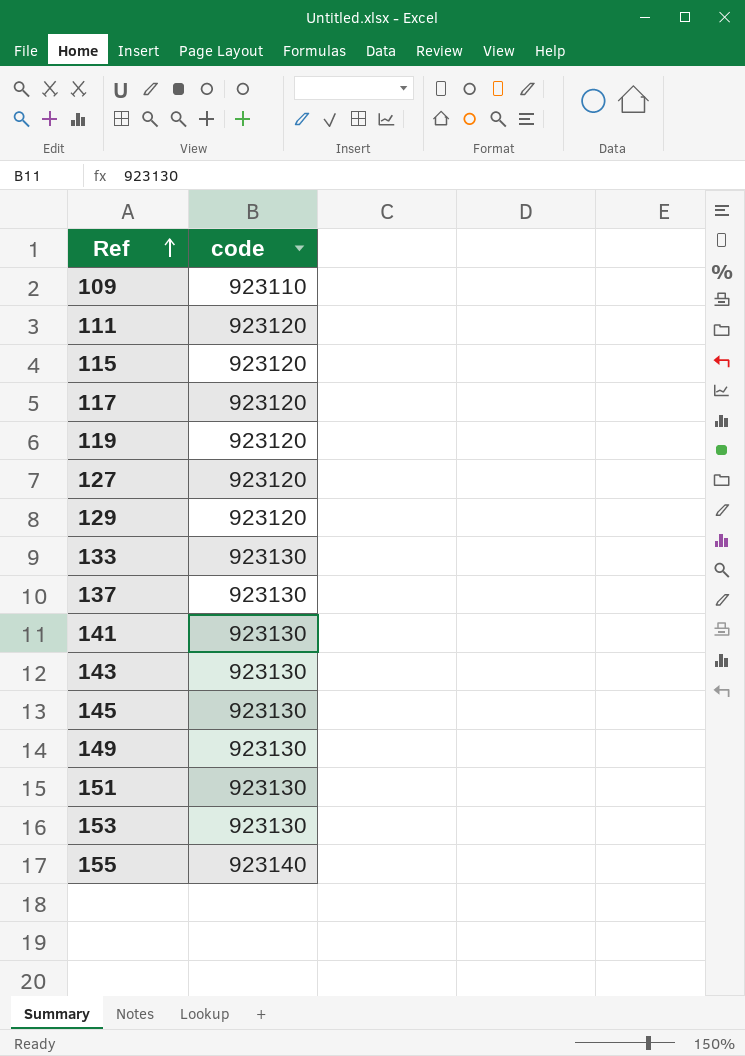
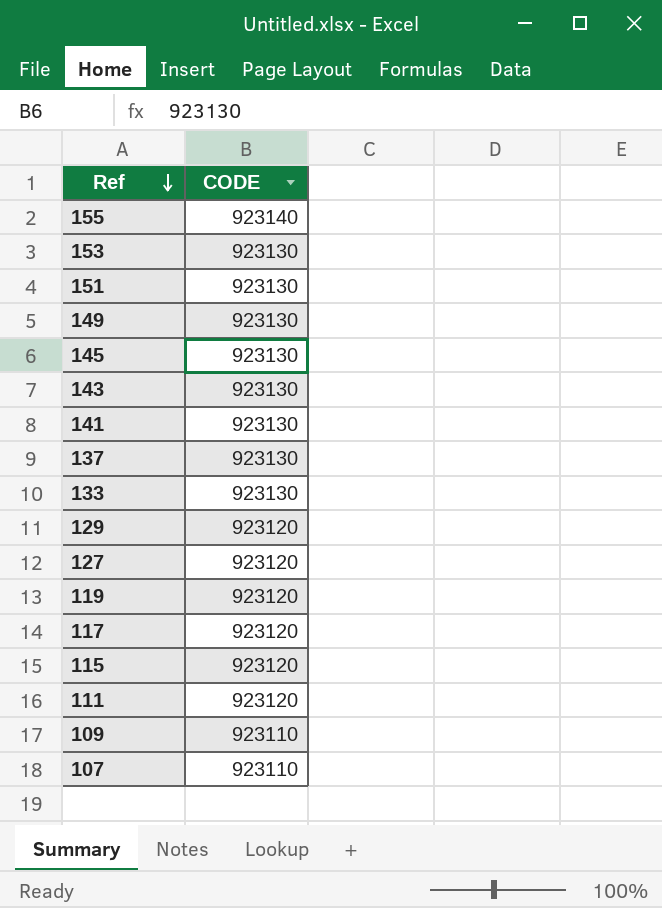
row order: Ref ascending -> Ref descending
column name: code -> CODE
row 107: none -> 923110

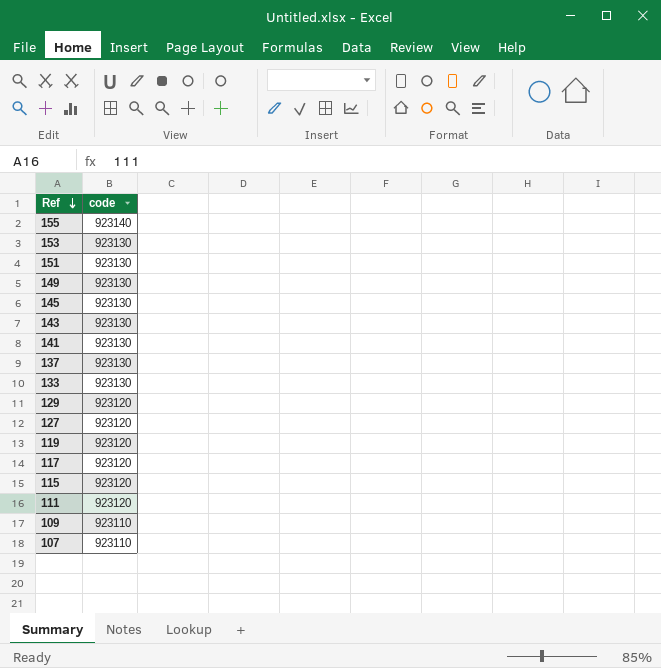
column name: CODE -> code

